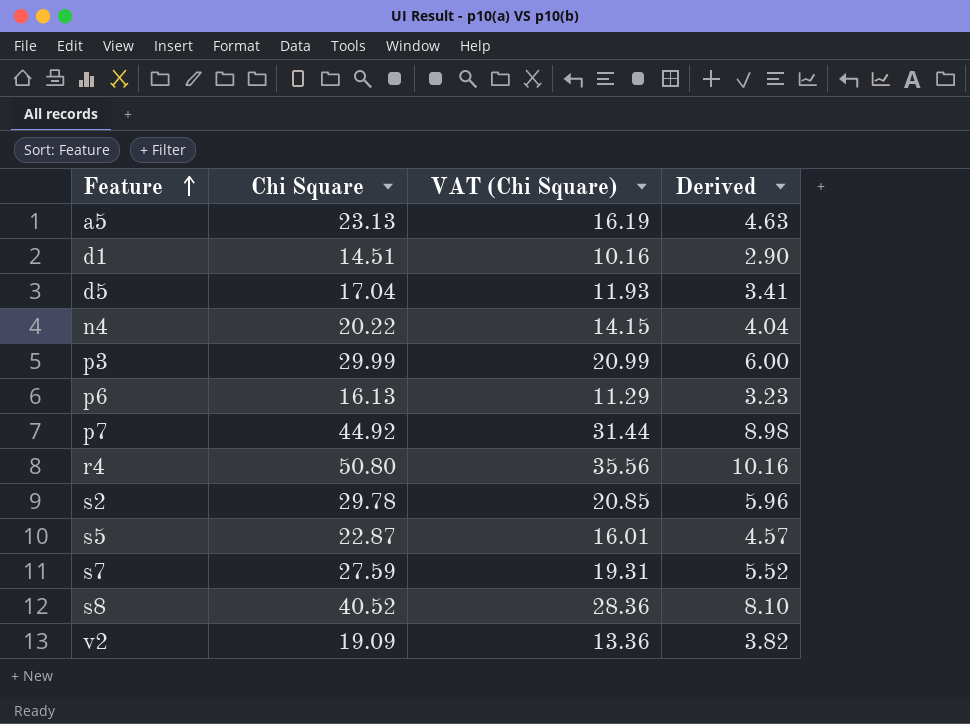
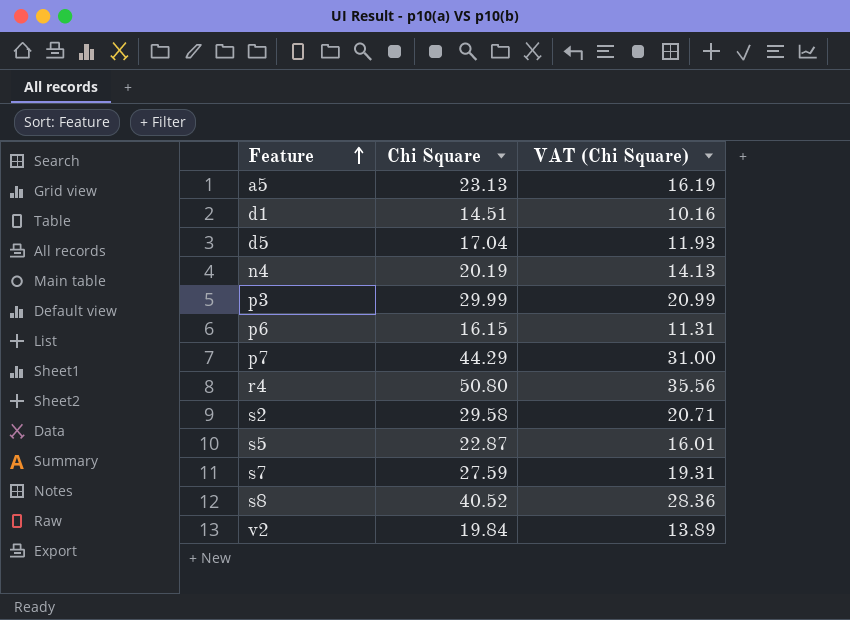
column Derived | formula: [Chi Square] * 0.2 -> none
n4 | Chi Square: 20.22 -> 20.19
n4 | VAT (Chi Square): 14.15 -> 14.13
p6 | Chi Square: 16.13 -> 16.15
p6 | VAT (Chi Square): 11.29 -> 11.31
p7 | Chi Square: 44.92 -> 44.29
p7 | VAT (Chi Square): 31.44 -> 31.00
s2 | Chi Square: 29.78 -> 29.58
s2 | VAT (Chi Square): 20.85 -> 20.71
v2 | Chi Square: 19.09 -> 19.84
v2 | VAT (Chi Square): 13.36 -> 13.89

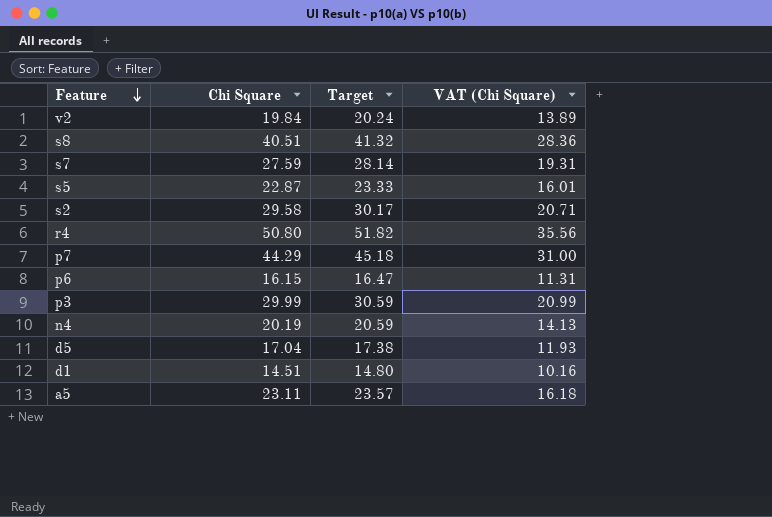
row order: Feature ascending -> Feature descending
column Target | formula: none -> [Chi Square] * 1.02
s8 | Chi Square: 40.52 -> 40.51
a5 | Chi Square: 23.13 -> 23.11
a5 | VAT (Chi Square): 16.19 -> 16.18

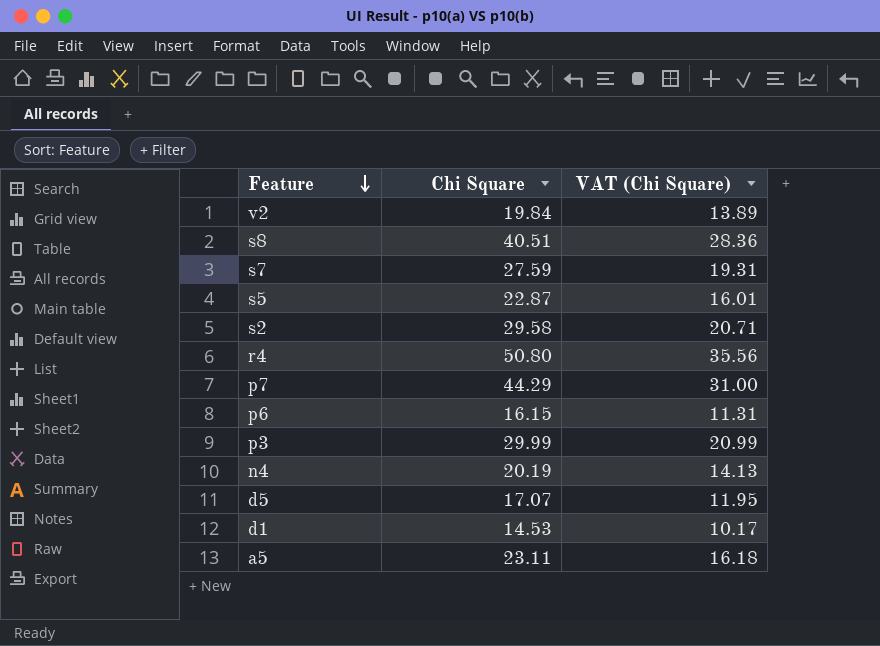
column Target | formula: [Chi Square] * 1.02 -> none
d5 | Chi Square: 17.04 -> 17.07
d5 | VAT (Chi Square): 11.93 -> 11.95
d1 | Chi Square: 14.51 -> 14.53
d1 | VAT (Chi Square): 10.16 -> 10.17

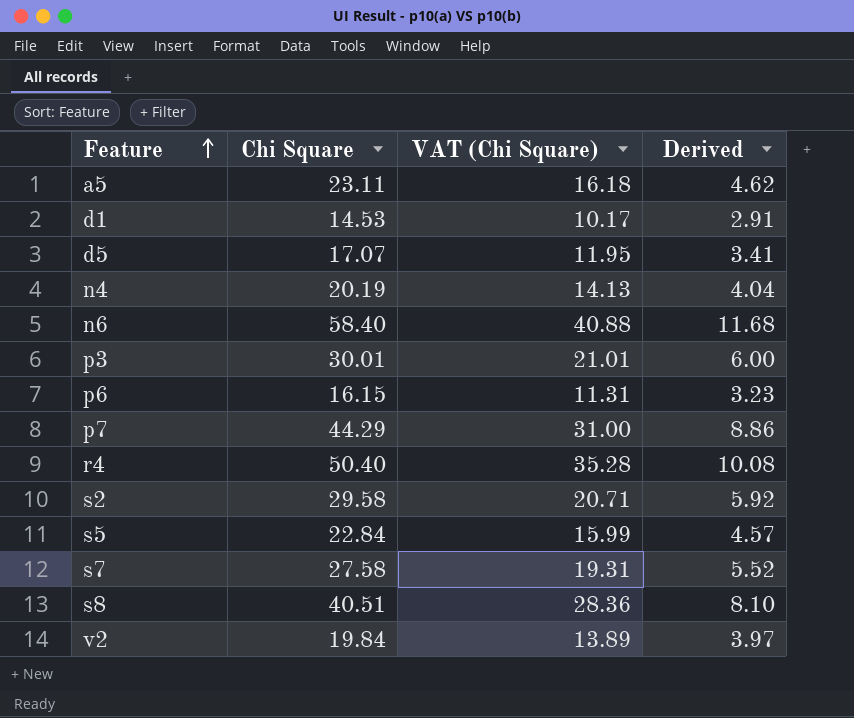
row order: Feature descending -> Feature ascending
column Derived | formula: none -> [Chi Square] * 0.2
row n6: none -> 58.40 | 40.88 | 11.68
p3 | Chi Square: 29.99 -> 30.01
p3 | VAT (Chi Square): 20.99 -> 21.01
r4 | Chi Square: 50.80 -> 50.40
r4 | VAT (Chi Square): 35.56 -> 35.28
s5 | Chi Square: 22.87 -> 22.84
s5 | VAT (Chi Square): 16.01 -> 15.99
s7 | Chi Square: 27.59 -> 27.58

